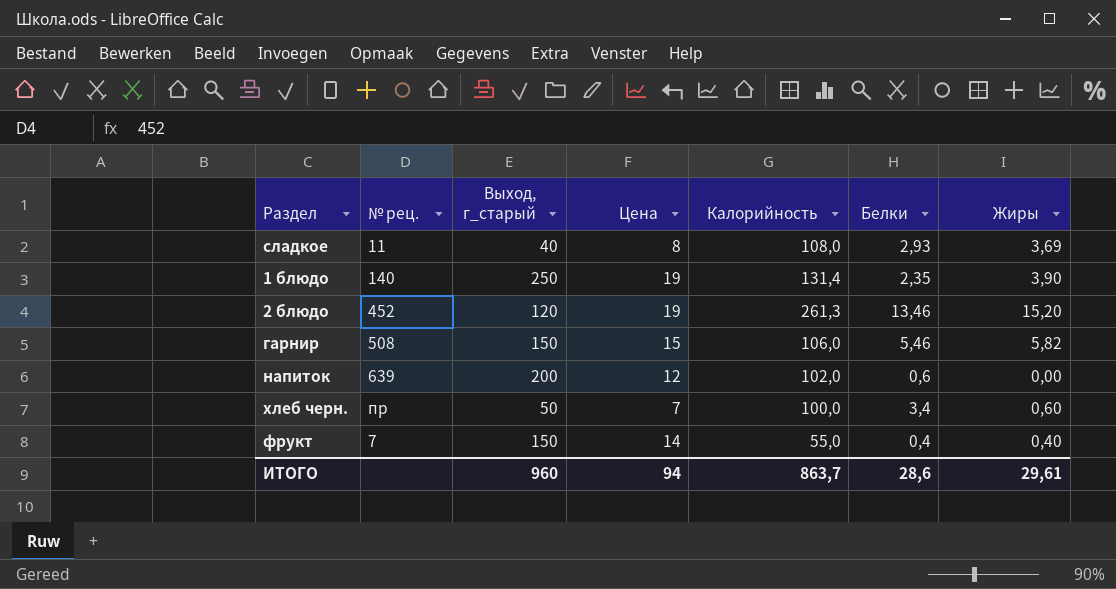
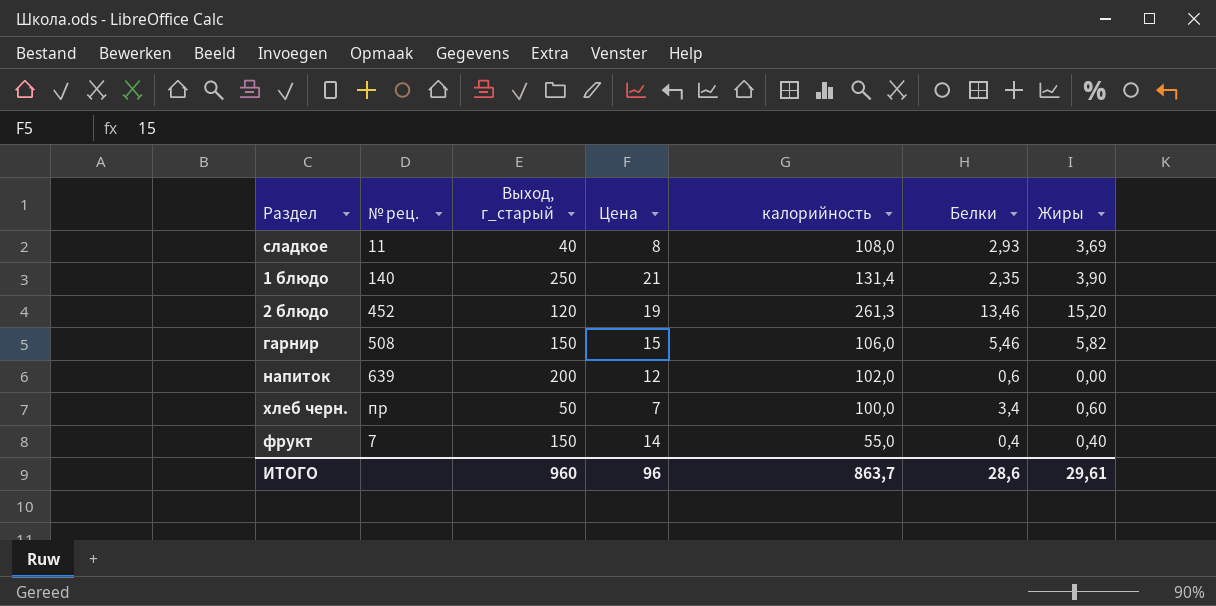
column name: Калорийность -> калорийность
1 блюдо | Цена: 19 -> 21
ИТОГО | Цена: 94 -> 96

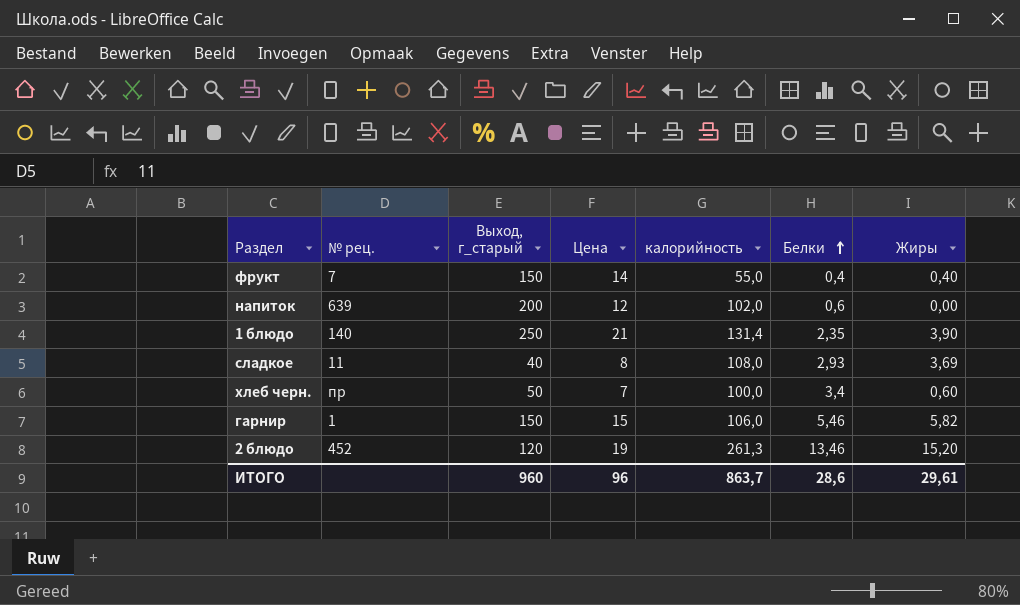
row order: none -> Белки ascending
гарнир | № рец.: 508 -> 1

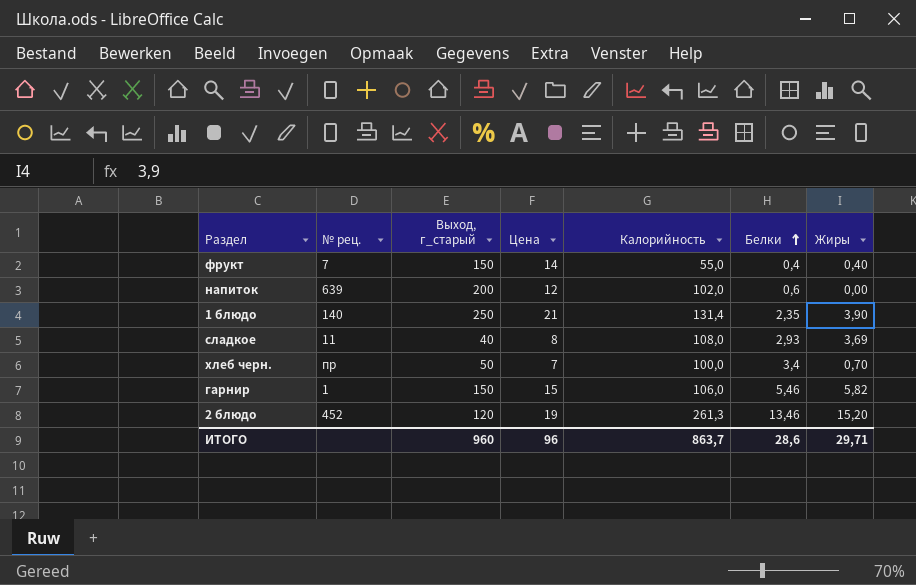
column name: калорийность -> Калорийность
хлеб черн. | Жиры: 0,60 -> 0,70
ИТОГО | Жиры: 29,61 -> 29,71

